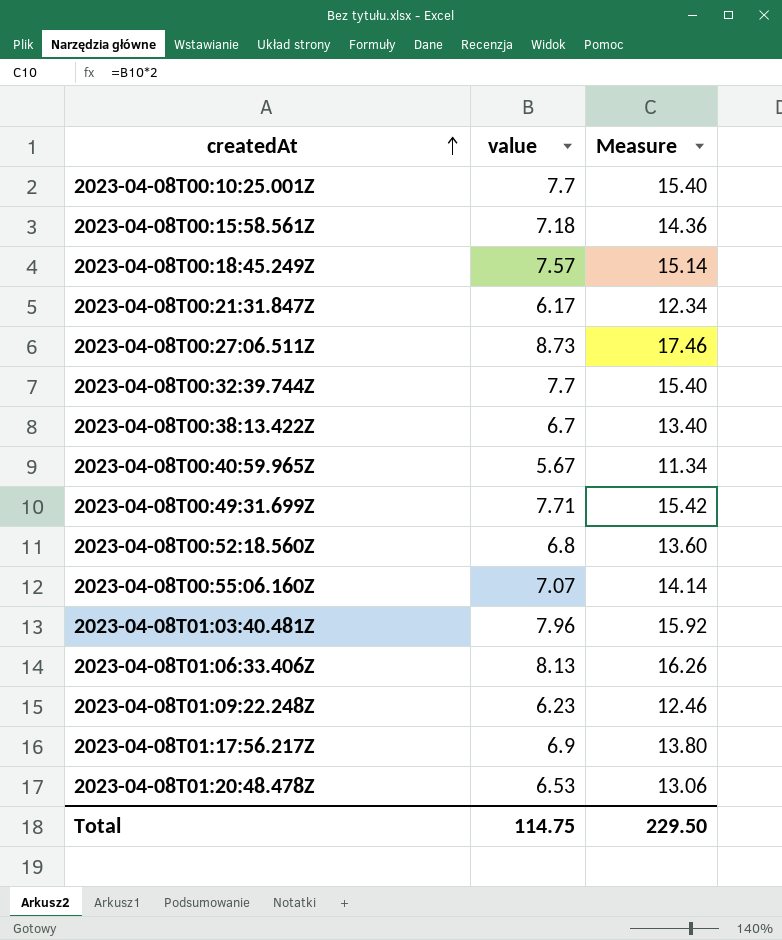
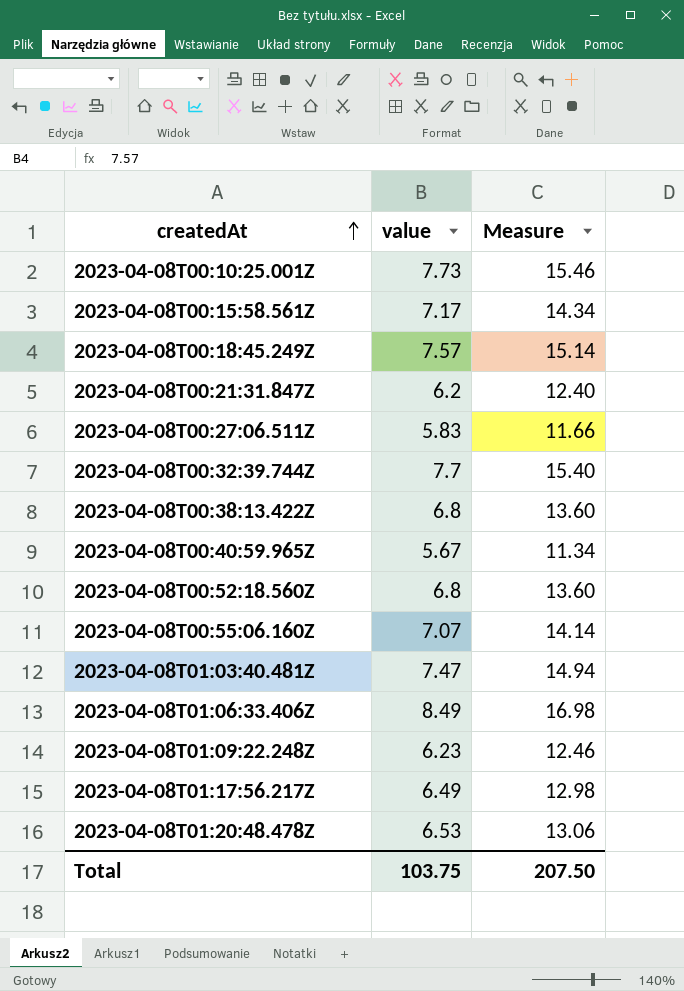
row 2023-04-08T00:49:31.699Z: 7.71 | 15.42 -> none
2023-04-08T00:10:25.001Z | value: 7.7 -> 7.73
2023-04-08T00:10:25.001Z | Measure: 15.40 -> 15.46
2023-04-08T00:15:58.561Z | value: 7.18 -> 7.17
2023-04-08T00:15:58.561Z | Measure: 14.36 -> 14.34
2023-04-08T00:21:31.847Z | value: 6.17 -> 6.2
2023-04-08T00:21:31.847Z | Measure: 12.34 -> 12.40
2023-04-08T00:27:06.511Z | value: 8.73 -> 5.83
2023-04-08T00:27:06.511Z | Measure: 17.46 -> 11.66
2023-04-08T00:38:13.422Z | value: 6.7 -> 6.8
2023-04-08T00:38:13.422Z | Measure: 13.40 -> 13.60
2023-04-08T01:03:40.481Z | value: 7.96 -> 7.47
2023-04-08T01:03:40.481Z | Measure: 15.92 -> 14.94
2023-04-08T01:06:33.406Z | value: 8.13 -> 8.49
2023-04-08T01:06:33.406Z | Measure: 16.26 -> 16.98
2023-04-08T01:17:56.217Z | value: 6.9 -> 6.49
2023-04-08T01:17:56.217Z | Measure: 13.80 -> 12.98
Total | value: 114.75 -> 103.75
Total | Measure: 229.50 -> 207.50

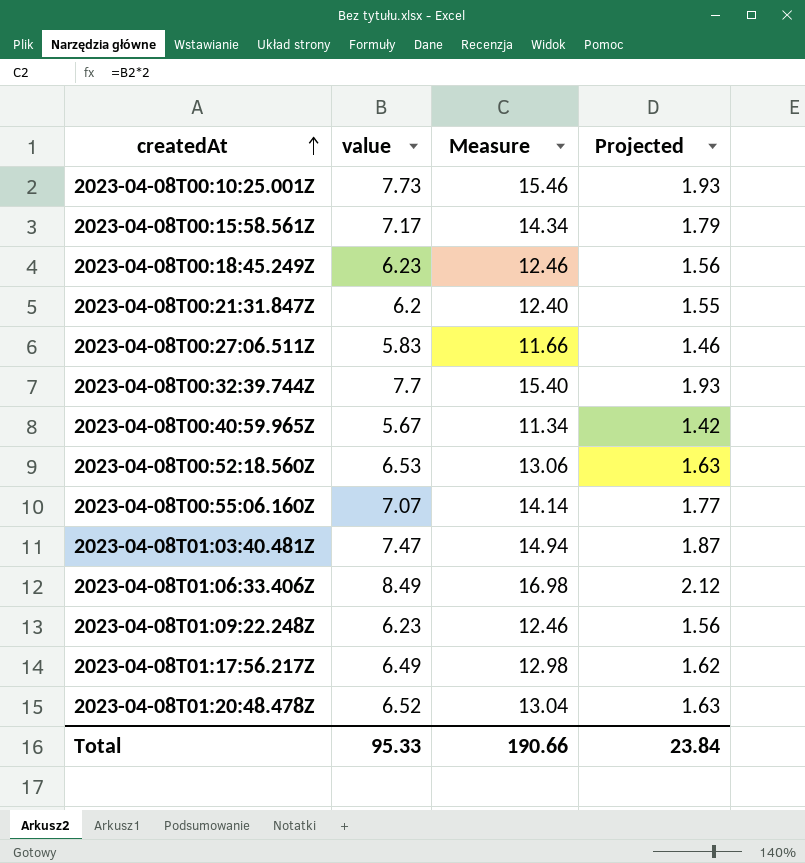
column Projected | formula: none -> [value] * 0.25
row 2023-04-08T00:38:13.422Z: 6.8 | 13.60 -> none
2023-04-08T00:18:45.249Z | value: 7.57 -> 6.23
2023-04-08T00:18:45.249Z | Measure: 15.14 -> 12.46
2023-04-08T00:52:18.560Z | value: 6.8 -> 6.53
2023-04-08T00:52:18.560Z | Measure: 13.60 -> 13.06
2023-04-08T01:20:48.478Z | value: 6.53 -> 6.52
2023-04-08T01:20:48.478Z | Measure: 13.06 -> 13.04
Total | value: 103.75 -> 95.33
Total | Measure: 207.50 -> 190.66

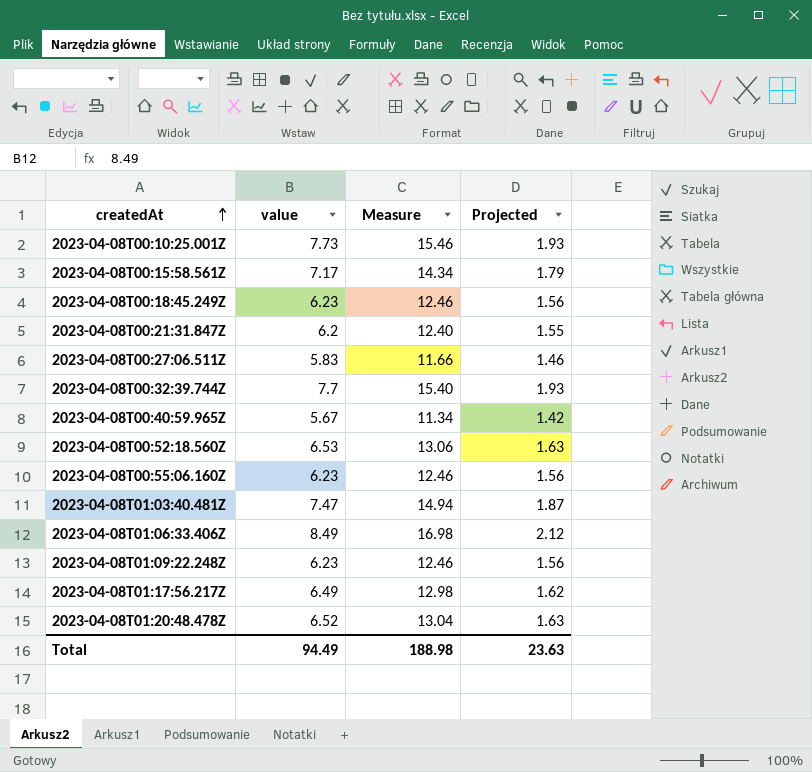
2023-04-08T00:55:06.160Z | value: 7.07 -> 6.23
2023-04-08T00:55:06.160Z | Measure: 14.14 -> 12.46
2023-04-08T00:55:06.160Z | Projected: 1.77 -> 1.56
Total | value: 95.33 -> 94.49
Total | Measure: 190.66 -> 188.98
Total | Projected: 23.84 -> 23.63

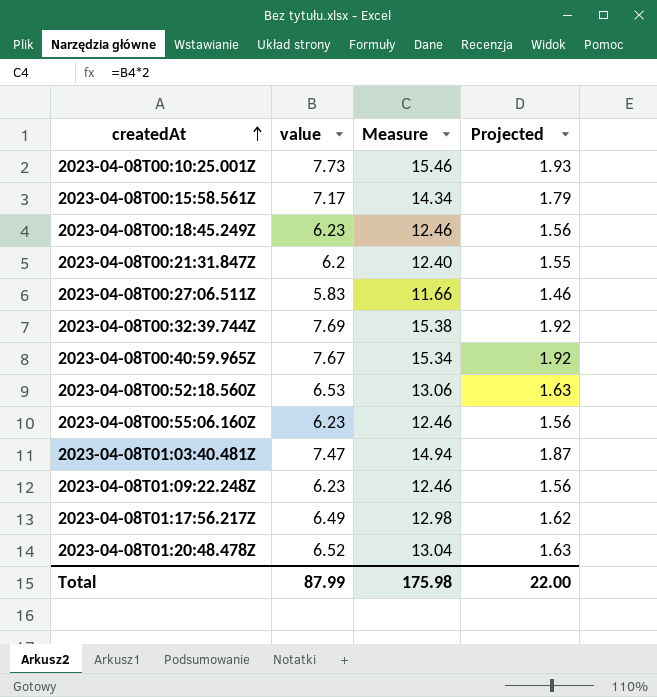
row 2023-04-08T01:06:33.406Z: 8.49 | 16.98 | 2.12 -> none
2023-04-08T00:32:39.744Z | value: 7.7 -> 7.69
2023-04-08T00:32:39.744Z | Measure: 15.40 -> 15.38
2023-04-08T00:32:39.744Z | Projected: 1.93 -> 1.92
2023-04-08T00:40:59.965Z | value: 5.67 -> 7.67
2023-04-08T00:40:59.965Z | Measure: 11.34 -> 15.34
2023-04-08T00:40:59.965Z | Projected: 1.42 -> 1.92
Total | value: 94.49 -> 87.99
Total | Measure: 188.98 -> 175.98
Total | Projected: 23.63 -> 22.00

